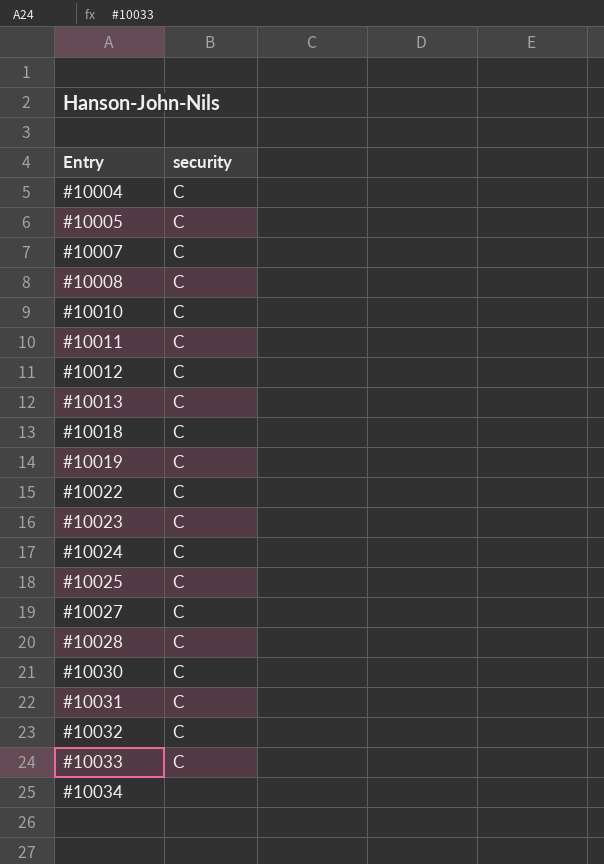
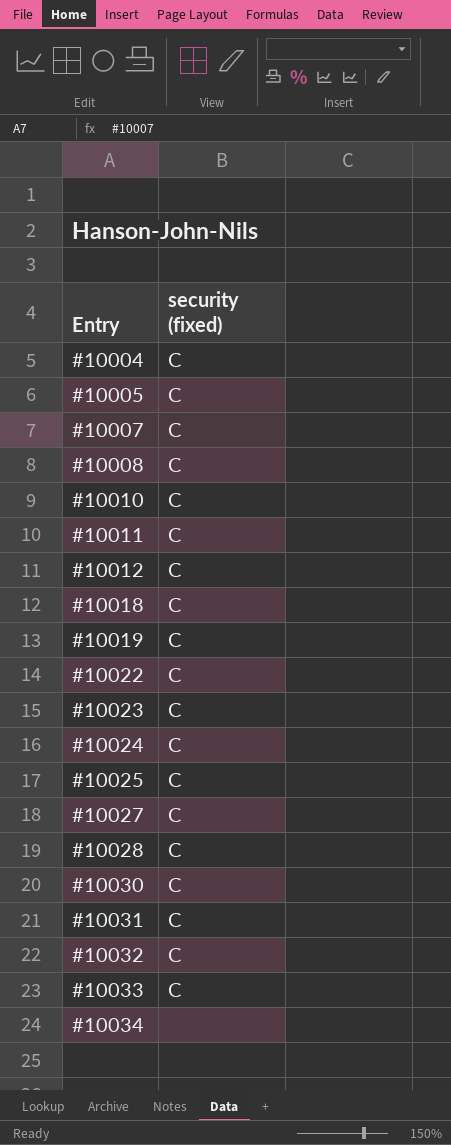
column name: security -> security (fixed)
row #10013: C -> none

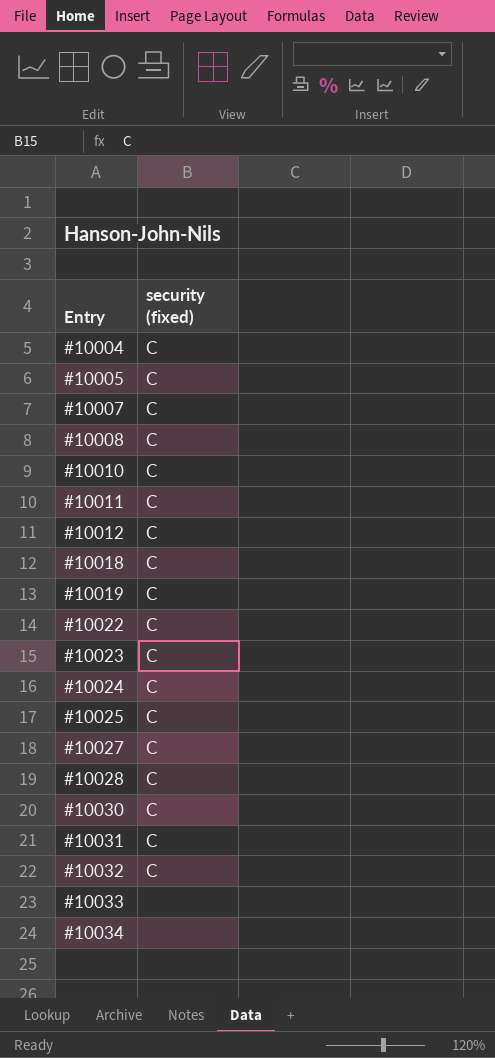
#10033 | security (fixed): C -> none

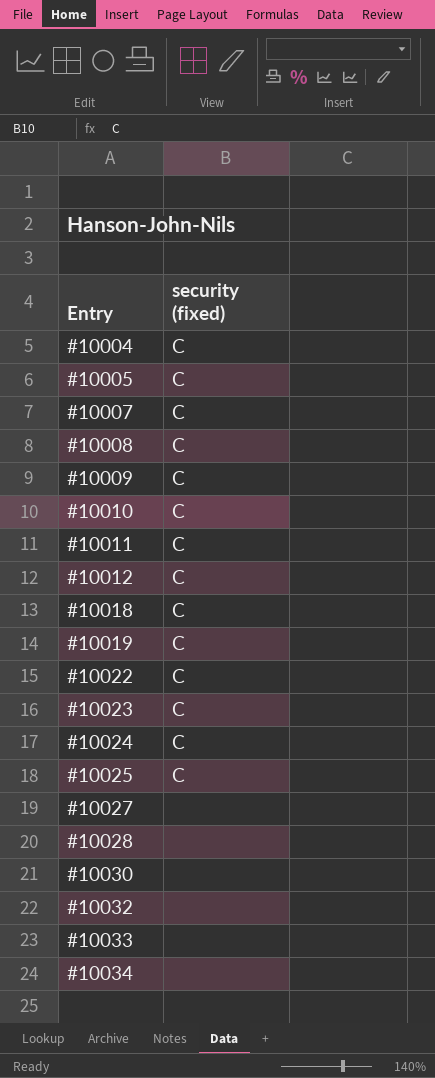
row #10031: C -> none
row #10009: none -> C
#10027 | security (fixed): C -> none
#10028 | security (fixed): C -> none
#10030 | security (fixed): C -> none
#10032 | security (fixed): C -> none

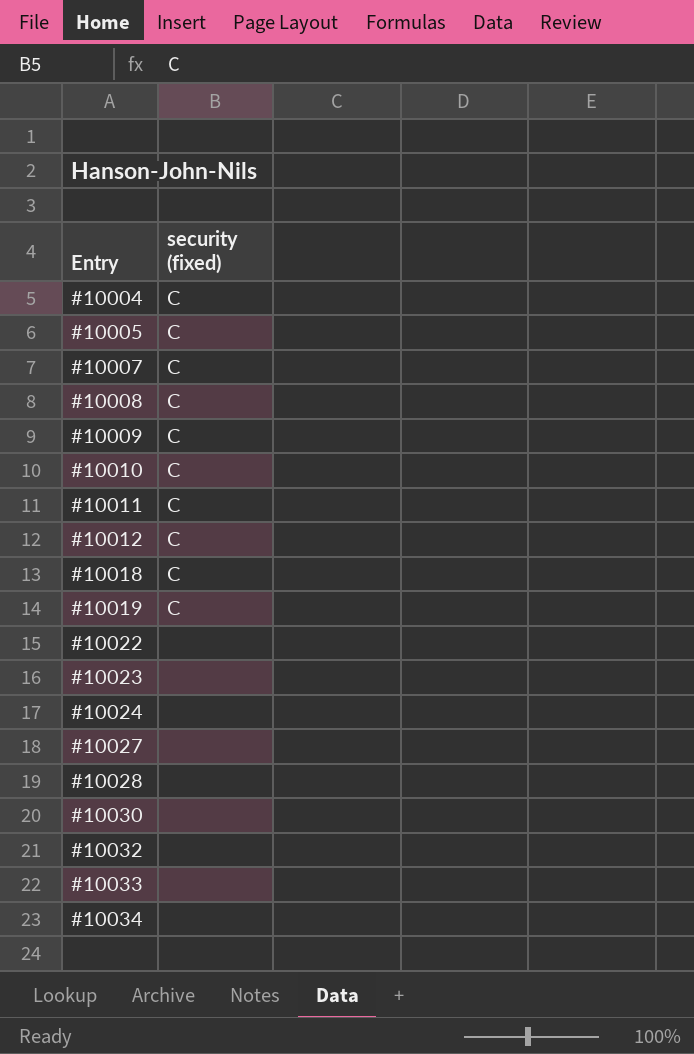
row #10025: C -> none
#10022 | security (fixed): C -> none
#10023 | security (fixed): C -> none
#10024 | security (fixed): C -> none

